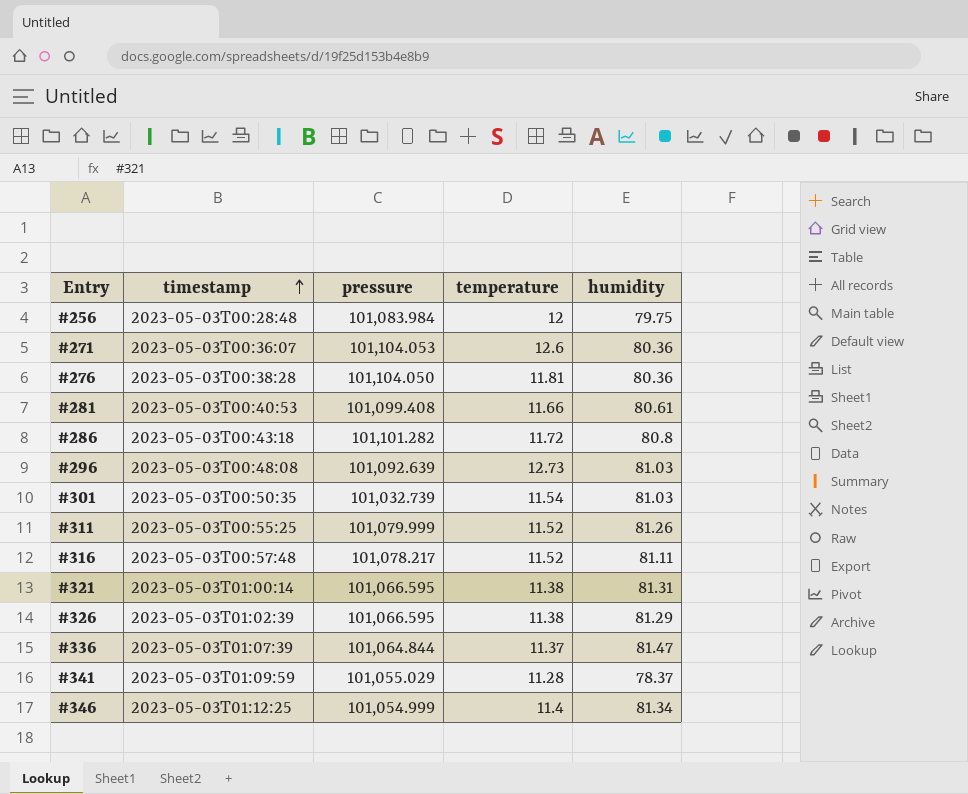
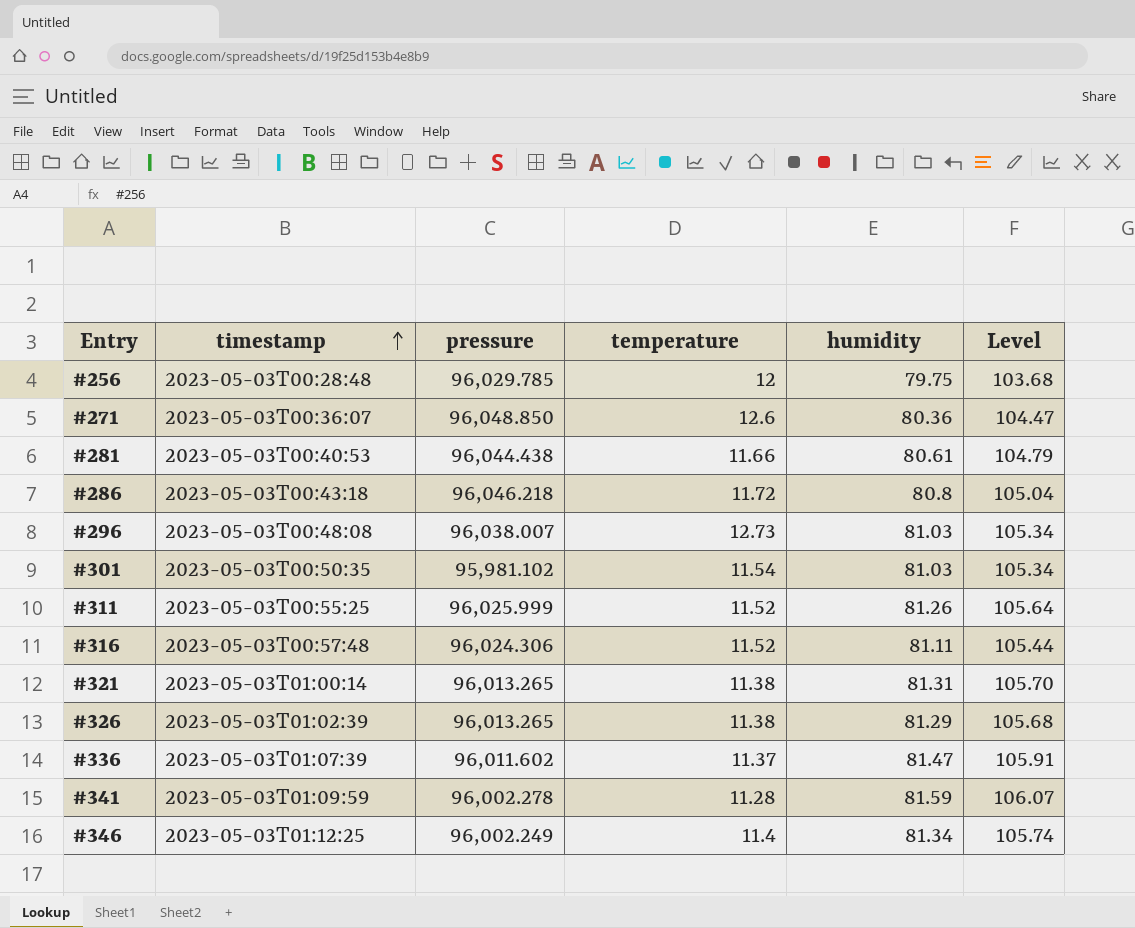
column Level | formula: none -> [humidity] * 1.3
row #276: 2023-05-03T00:38:28 | 101,104.050 | 11.81 | 80.36 -> none
#256 | pressure: 101,083.984 -> 96,029.785
#271 | pressure: 101,104.053 -> 96,048.850
#281 | pressure: 101,099.408 -> 96,044.438
#286 | pressure: 101,101.282 -> 96,046.218
#296 | pressure: 101,092.639 -> 96,038.007
#301 | pressure: 101,032.739 -> 95,981.102
#311 | pressure: 101,079.999 -> 96,025.999
#316 | pressure: 101,078.217 -> 96,024.306
#321 | pressure: 101,066.595 -> 96,013.265
#326 | pressure: 101,066.595 -> 96,013.265
#336 | pressure: 101,064.844 -> 96,011.602
#341 | pressure: 101,055.029 -> 96,002.278
#341 | humidity: 78.37 -> 81.59
#346 | pressure: 101,054.999 -> 96,002.249

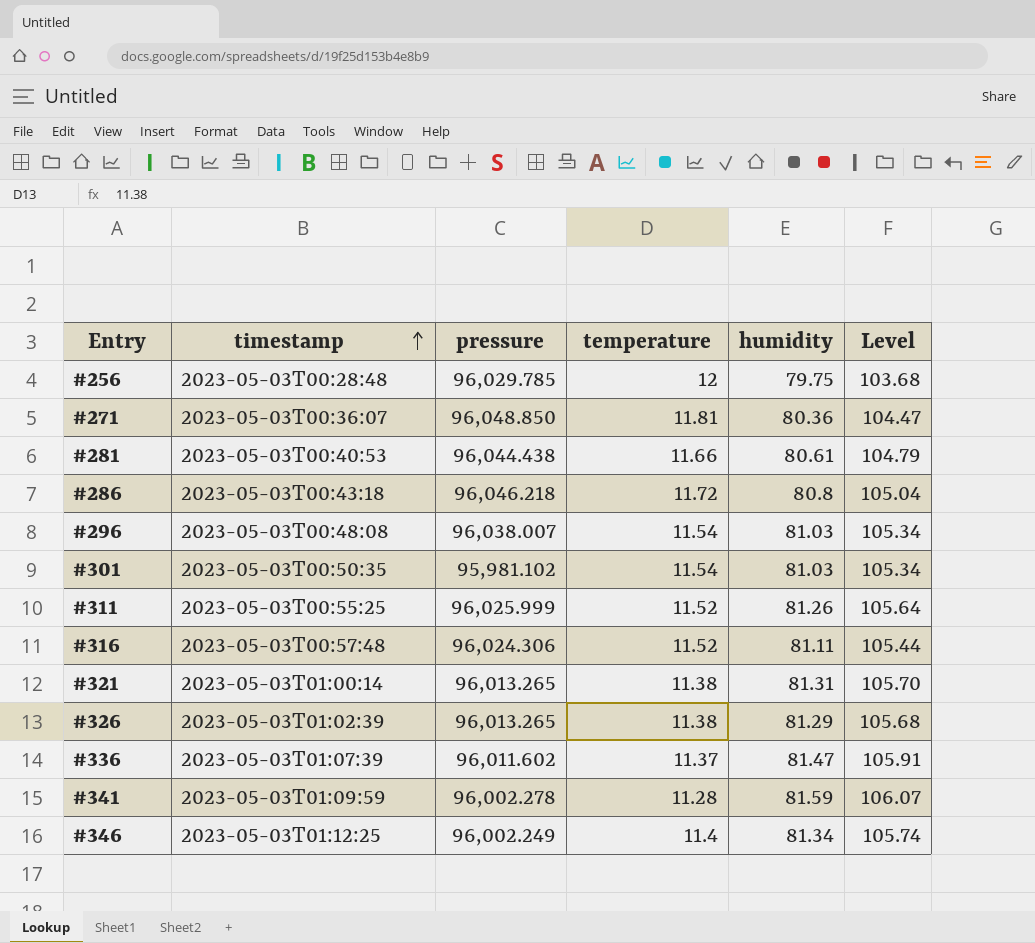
#271 | temperature: 12.6 -> 11.81
#296 | temperature: 12.73 -> 11.54

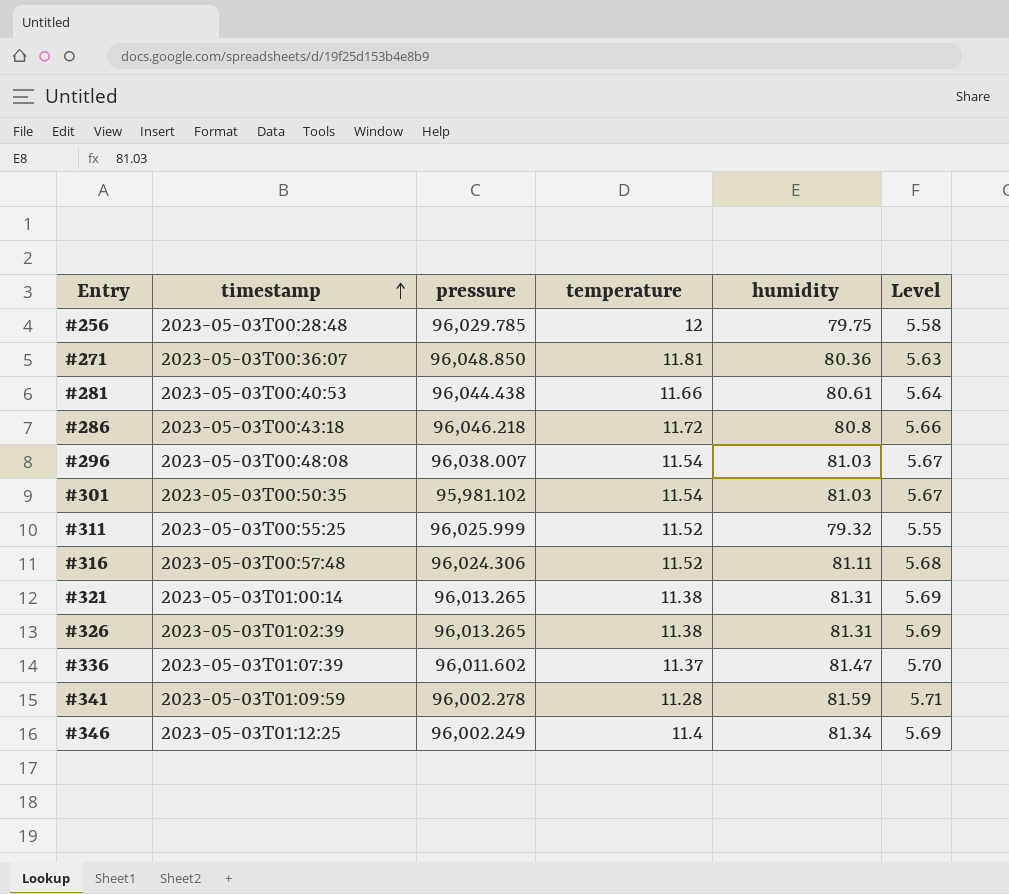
column Level | formula: [humidity] * 1.3 -> [humidity] * 0.07
#311 | humidity: 81.26 -> 79.32
#326 | humidity: 81.29 -> 81.31

